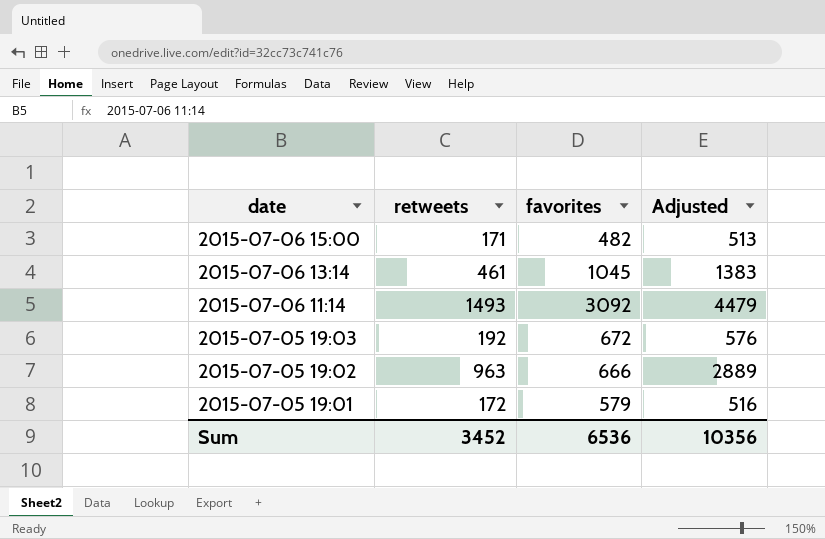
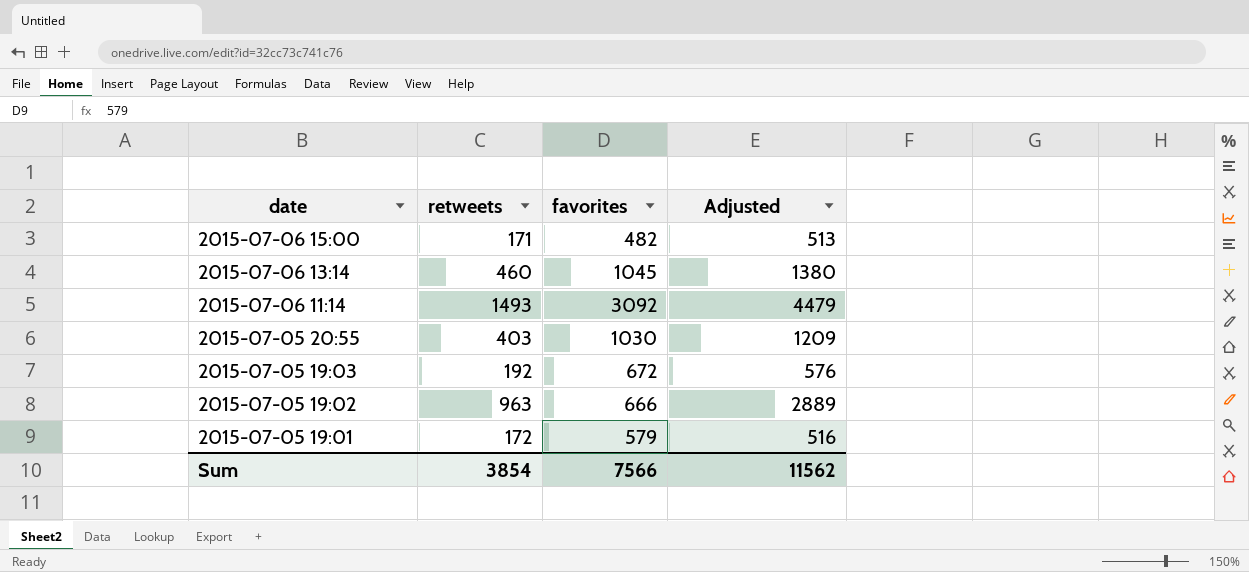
2015-07-06 13:14 | retweets: 461 -> 460
2015-07-06 13:14 | Adjusted: 1383 -> 1380
row 2015-07-05 20:55: none -> 403 | 1030 | 1209
Sum | retweets: 3452 -> 3854
Sum | favorites: 6536 -> 7566
Sum | Adjusted: 10356 -> 11562

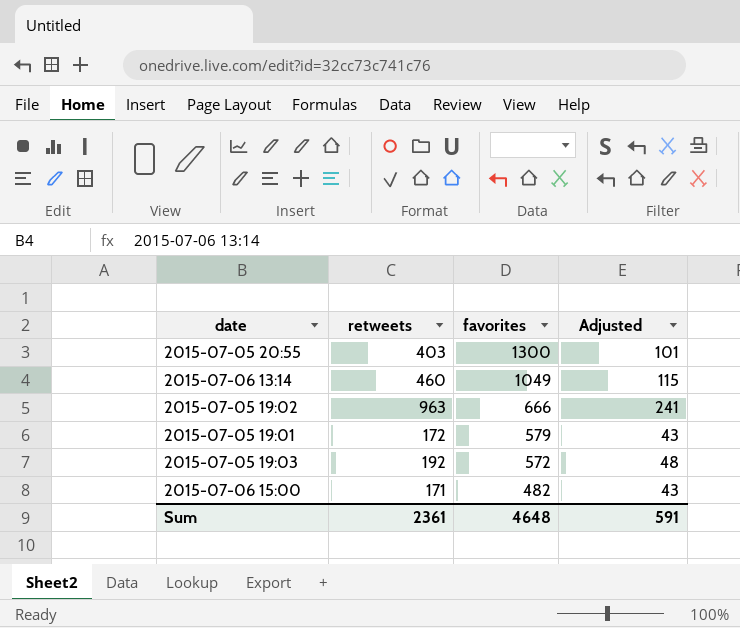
row order: date descending -> favorites descending
column Adjusted | formula: [retweets] * 3 -> [retweets] * 0.25
row 2015-07-06 11:14: 1493 | 3092 | 4479 -> none
2015-07-05 20:55 | favorites: 1030 -> 1300
2015-07-06 13:14 | favorites: 1045 -> 1049
2015-07-05 19:03 | favorites: 672 -> 572
Sum | retweets: 3854 -> 2361
Sum | favorites: 7566 -> 4648
Sum | Adjusted: 11562 -> 591

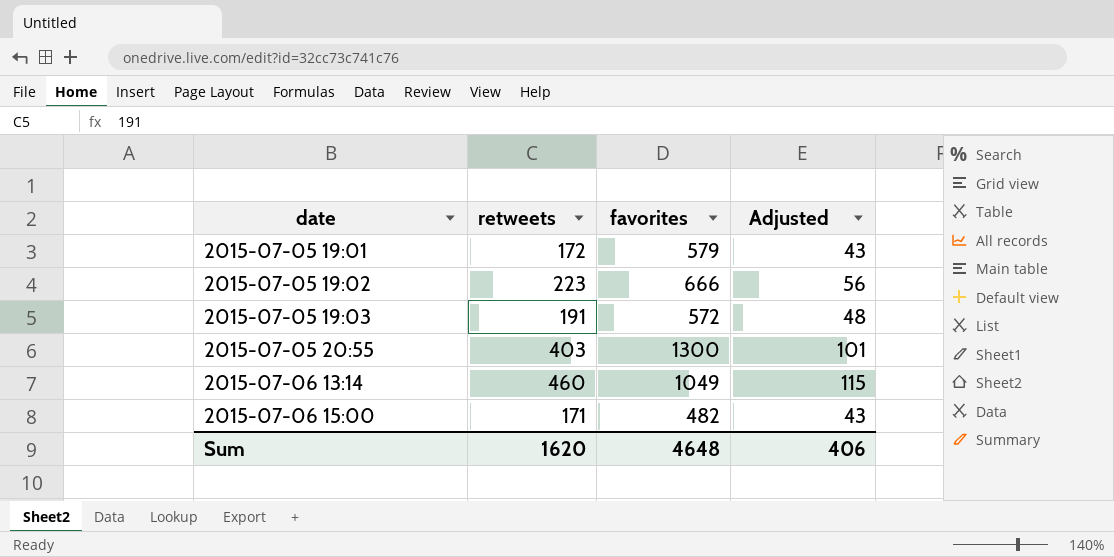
row order: favorites descending -> date ascending
2015-07-05 19:02 | retweets: 963 -> 223
2015-07-05 19:02 | Adjusted: 241 -> 56
2015-07-05 19:03 | retweets: 192 -> 191
Sum | retweets: 2361 -> 1620
Sum | Adjusted: 591 -> 406

